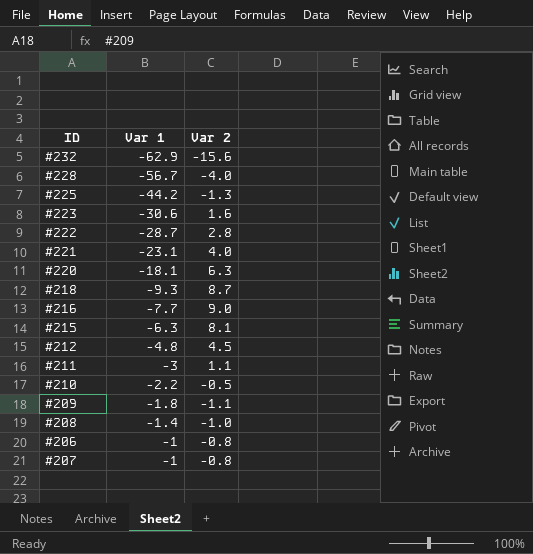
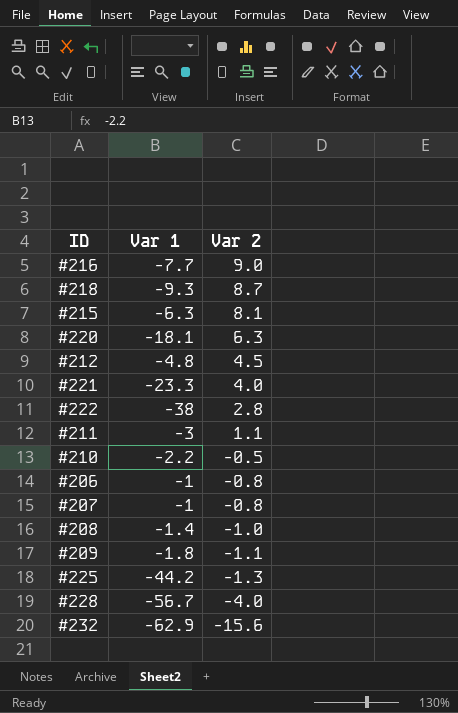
row order: Var 1 ascending -> Var 2 descending
row #223: -30.6 | 1.6 -> none
#221 | Var 1: -23.1 -> -23.3
#222 | Var 1: -28.7 -> -38

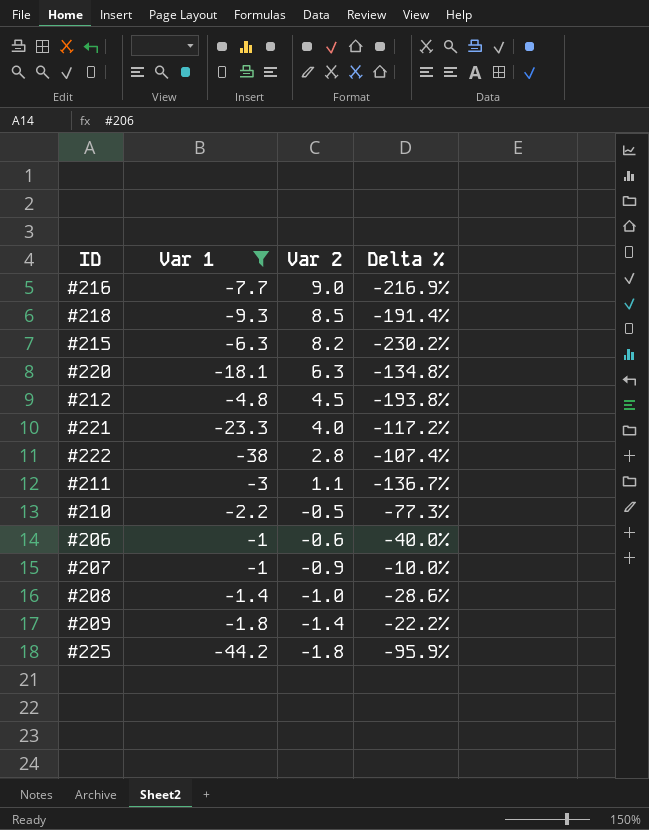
filter: none -> Var 1 >= -44.2
column Delta % | formula: none -> ([Var 2] - [Var 1]) / [Var 1]
#218 | Var 2: 8.7 -> 8.5
#215 | Var 2: 8.1 -> 8.2
#206 | Var 2: -0.8 -> -0.6
#207 | Var 2: -0.8 -> -0.9
#209 | Var 2: -1.1 -> -1.4
#225 | Var 2: -1.3 -> -1.8

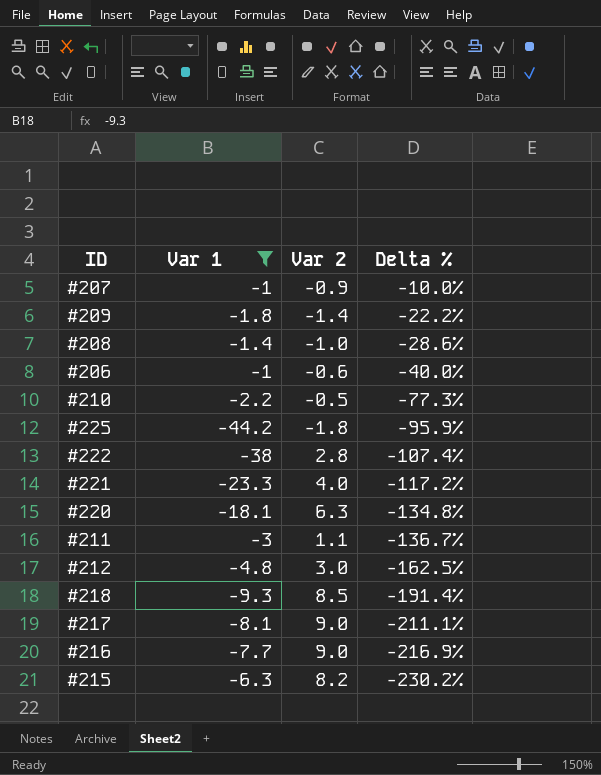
row order: Var 2 descending -> Delta % descending
#212 | Var 2: 4.5 -> 3.0
#212 | Delta %: -193.8% -> -162.5%
row #217: none -> -8.1 | 9.0 | -211.1%

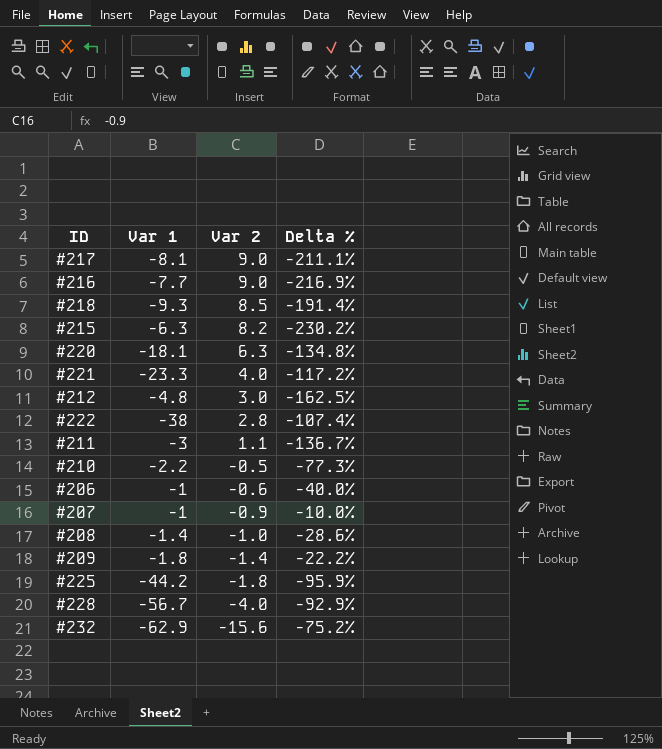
filter: Var 1 >= -44.2 -> none
row order: Delta % descending -> Var 2 descending

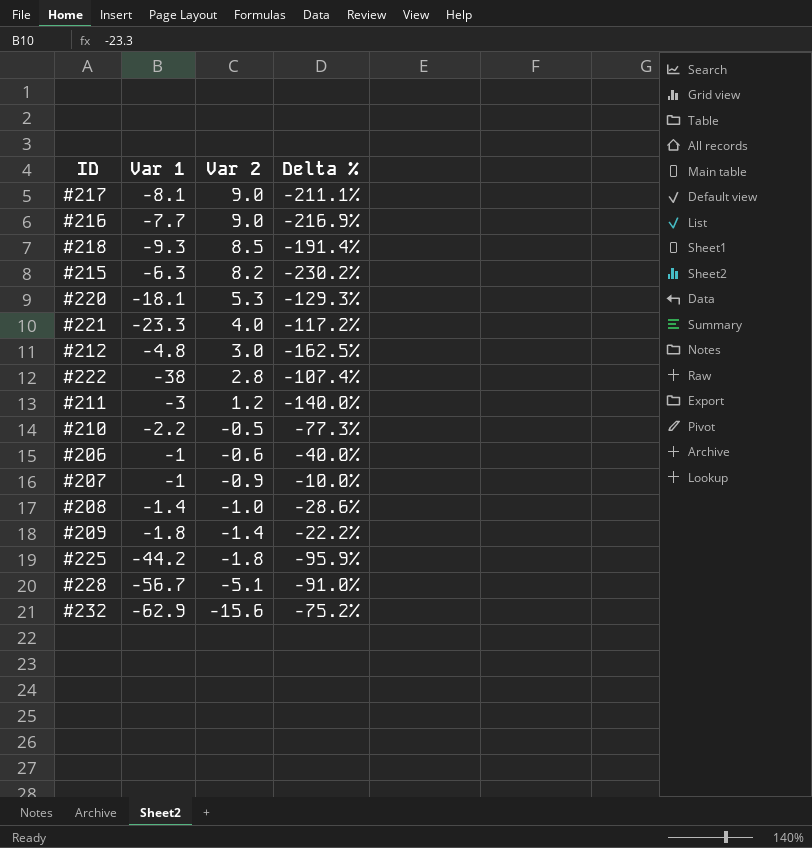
#220 | Var 2: 6.3 -> 5.3
#220 | Delta %: -134.8% -> -129.3%
#211 | Var 2: 1.1 -> 1.2
#211 | Delta %: -136.7% -> -140.0%
#228 | Var 2: -4.0 -> -5.1
#228 | Delta %: -92.9% -> -91.0%

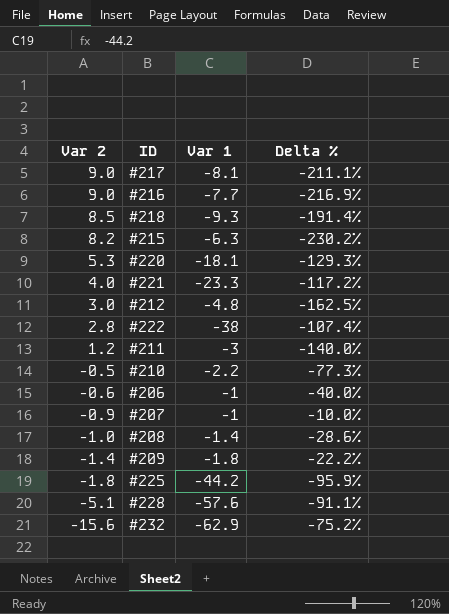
column Var 2 | position: 3 -> 1
#228 | Var 1: -56.7 -> -57.6
#228 | Delta %: -91.0% -> -91.1%

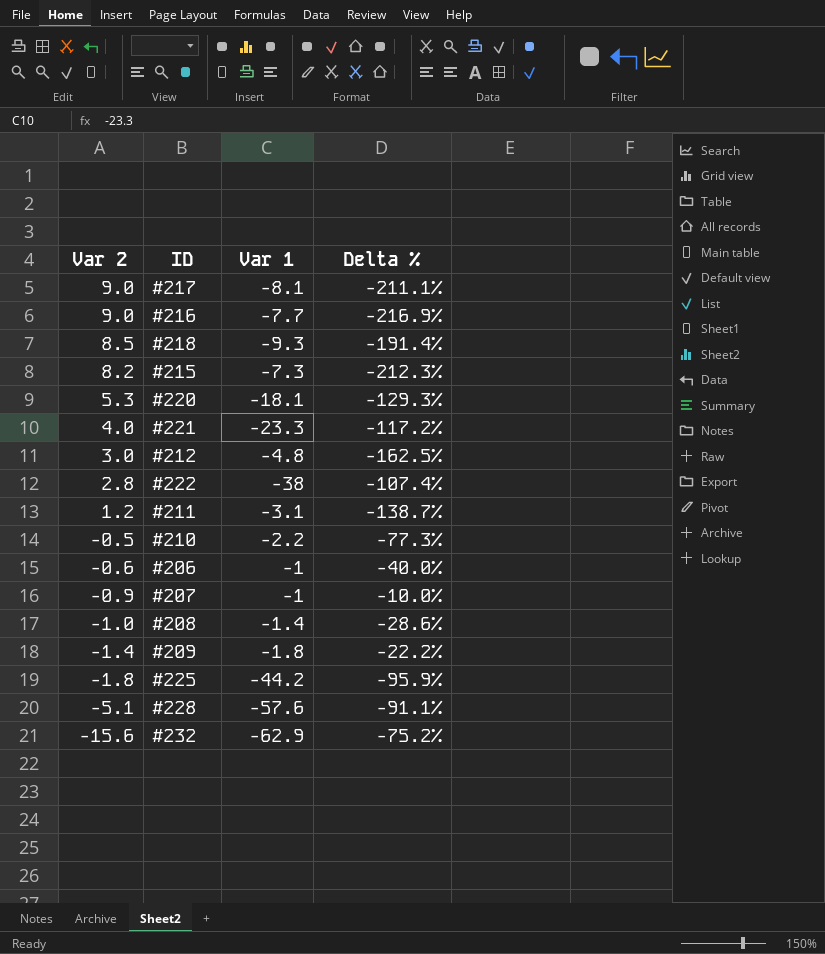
#215 | Var 1: -6.3 -> -7.3
#215 | Delta %: -230.2% -> -212.3%
#211 | Var 1: -3 -> -3.1
#211 | Delta %: -140.0% -> -138.7%

